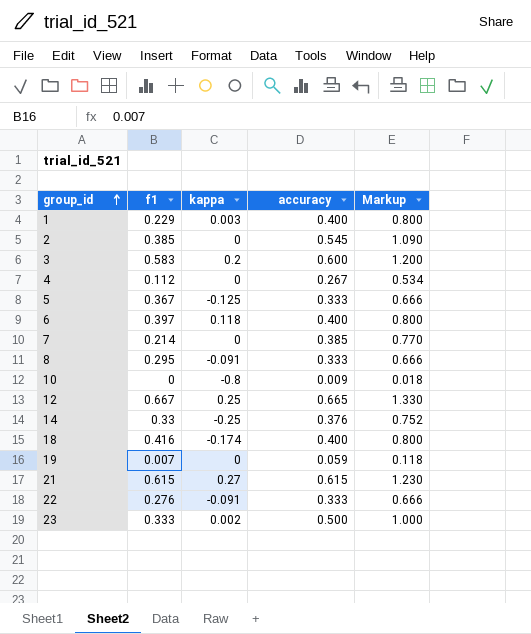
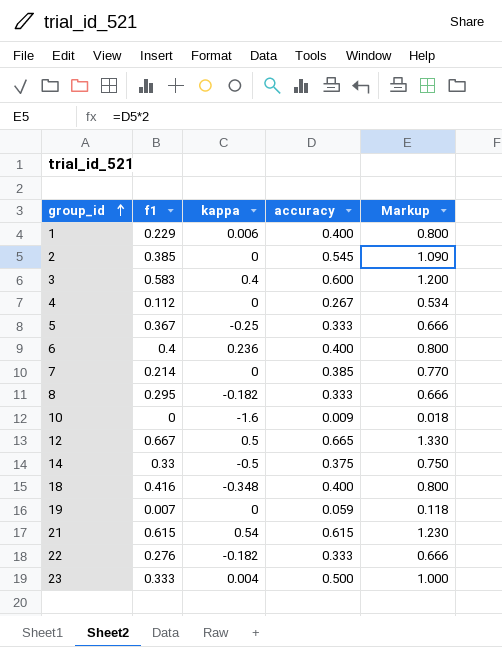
1 | kappa: 0.003 -> 0.006
3 | kappa: 0.2 -> 0.4
5 | kappa: -0.125 -> -0.25
6 | f1: 0.397 -> 0.4
6 | kappa: 0.118 -> 0.236
8 | kappa: -0.091 -> -0.182
10 | kappa: -0.8 -> -1.6
12 | kappa: 0.25 -> 0.5
14 | kappa: -0.25 -> -0.5
14 | accuracy: 0.376 -> 0.375
14 | Markup: 0.752 -> 0.750
18 | kappa: -0.174 -> -0.348
21 | kappa: 0.27 -> 0.54
22 | kappa: -0.091 -> -0.182
23 | kappa: 0.002 -> 0.004

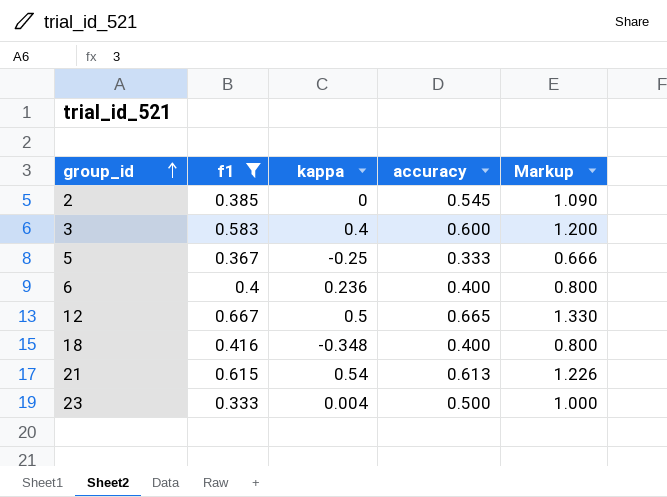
filter: none -> f1 >= 0.333
21 | accuracy: 0.615 -> 0.613
21 | Markup: 1.230 -> 1.226

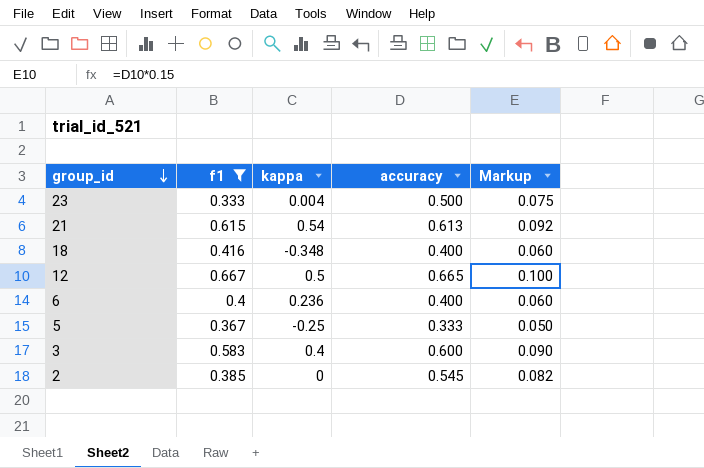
row order: group_id ascending -> group_id descending
column Markup | formula: [accuracy] * 2 -> [accuracy] * 0.15

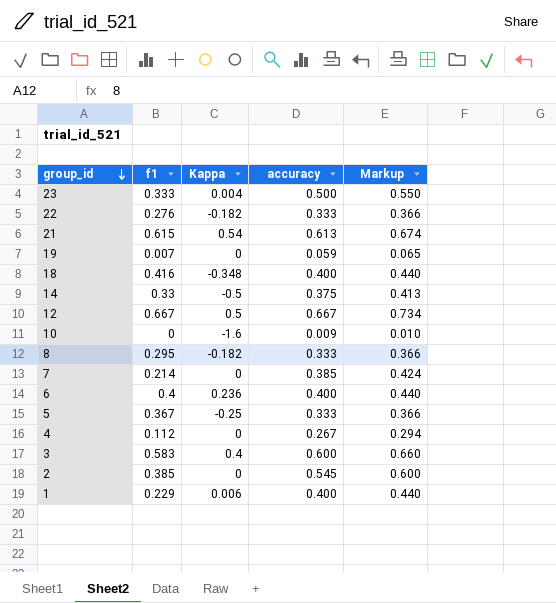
filter: f1 >= 0.333 -> none
column name: kappa -> Kappa
column Markup | formula: [accuracy] * 0.15 -> [accuracy] * 1.1
12 | accuracy: 0.665 -> 0.667

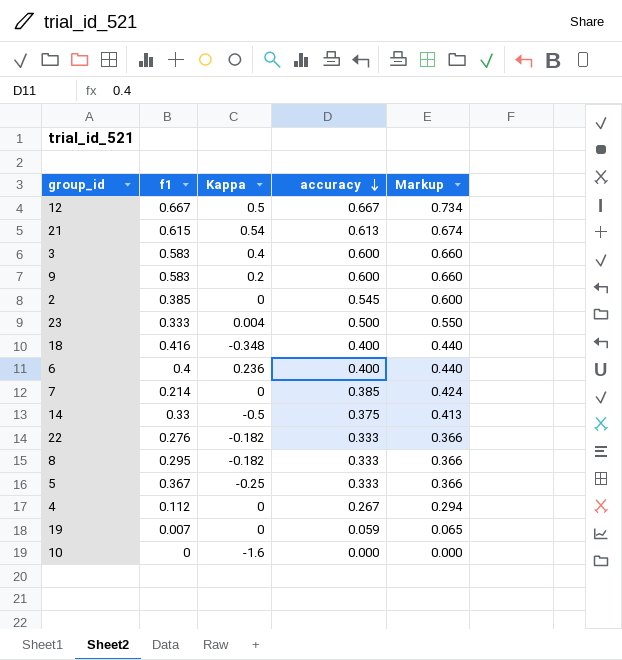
row order: group_id descending -> accuracy descending
row 1: 0.229 | 0.006 | 0.400 | 0.440 -> none
row 9: none -> 0.583 | 0.2 | 0.600 | 0.660
10 | accuracy: 0.009 -> 0.000
10 | Markup: 0.010 -> 0.000

